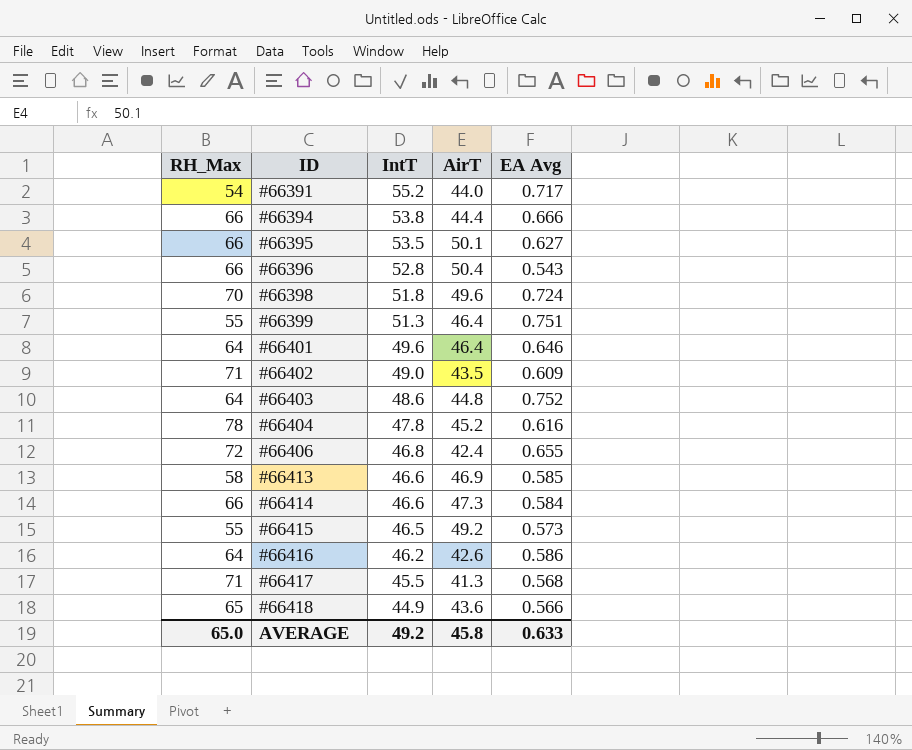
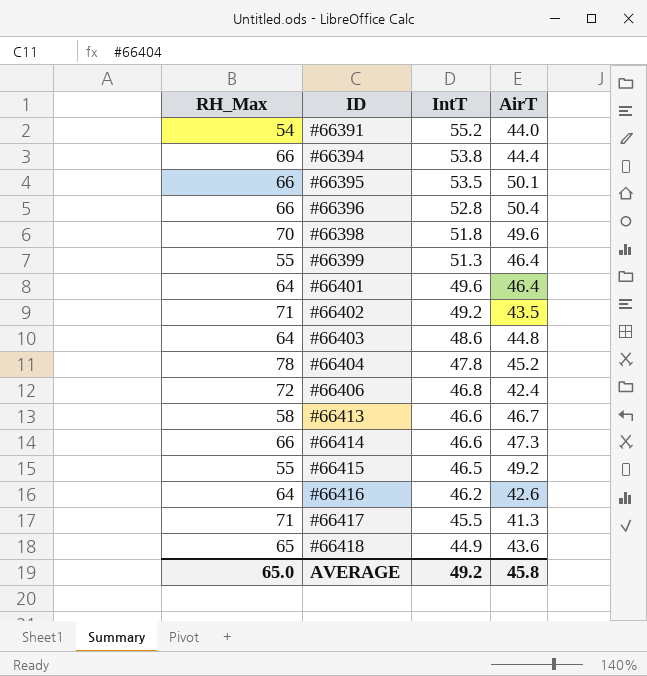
column EA Avg | position: 5 -> none
#66402 | IntT: 49.0 -> 49.2
#66413 | AirT: 46.9 -> 46.7

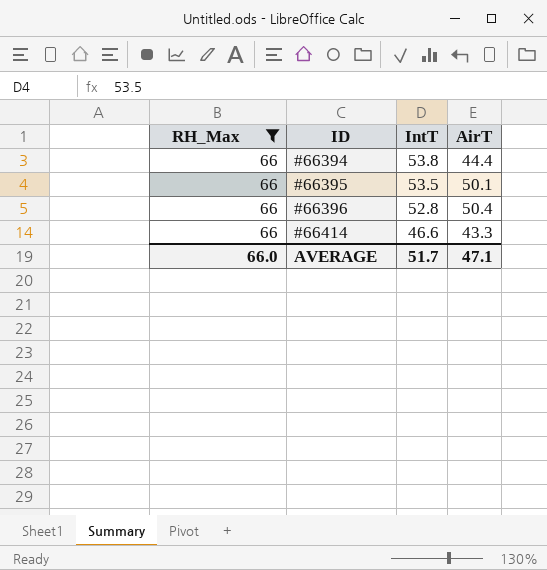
filter: none -> RH_Max = 66
#66414 | AirT: 47.3 -> 43.3
AVERAGE | RH_Max: 65.0 -> 66.0
AVERAGE | IntT: 49.2 -> 51.7
AVERAGE | AirT: 45.8 -> 47.1

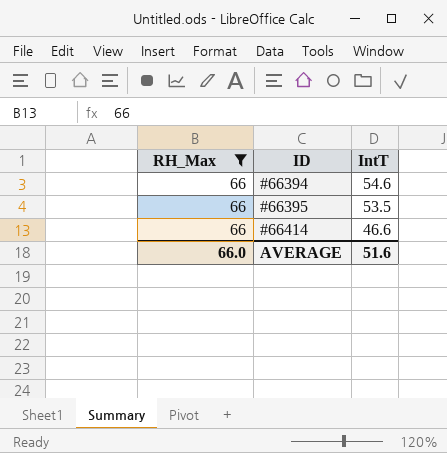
column AirT | position: 4 -> none
row #66396: 66 | 52.8 | 50.4 -> none
#66394 | IntT: 53.8 -> 54.6
AVERAGE | IntT: 51.7 -> 51.6

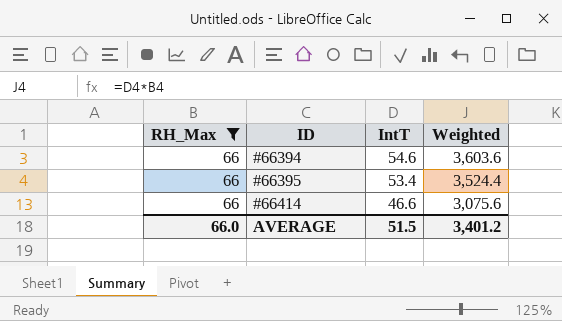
column Weighted | formula: none -> [RH_Max] * [IntT]
#66395 | IntT: 53.5 -> 53.4
AVERAGE | IntT: 51.6 -> 51.5

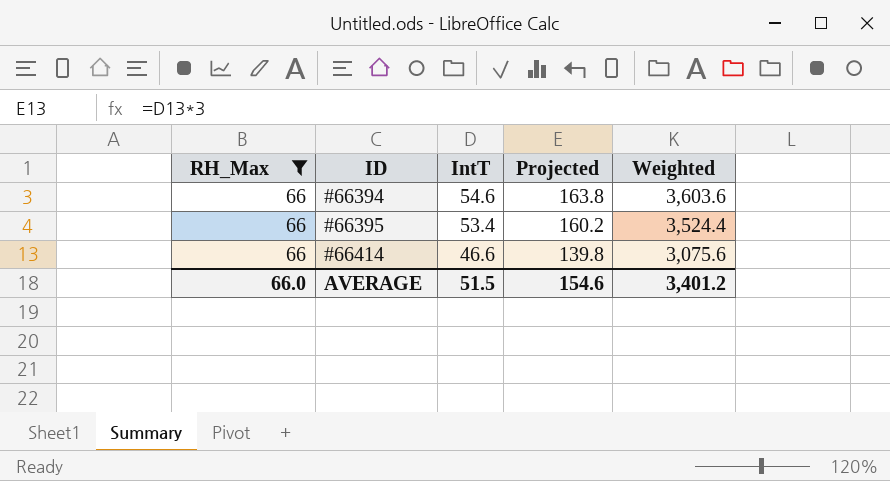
column Projected | formula: none -> [IntT] * 3

